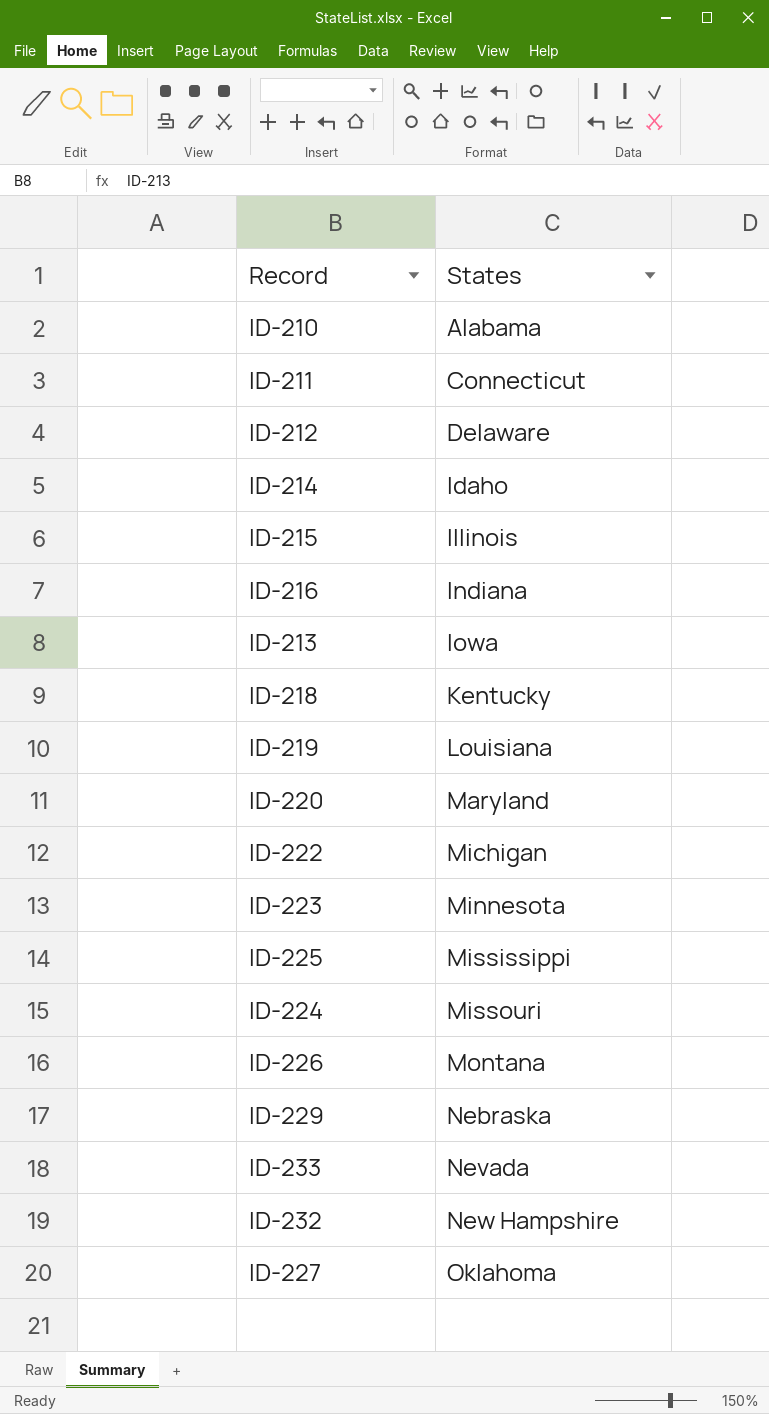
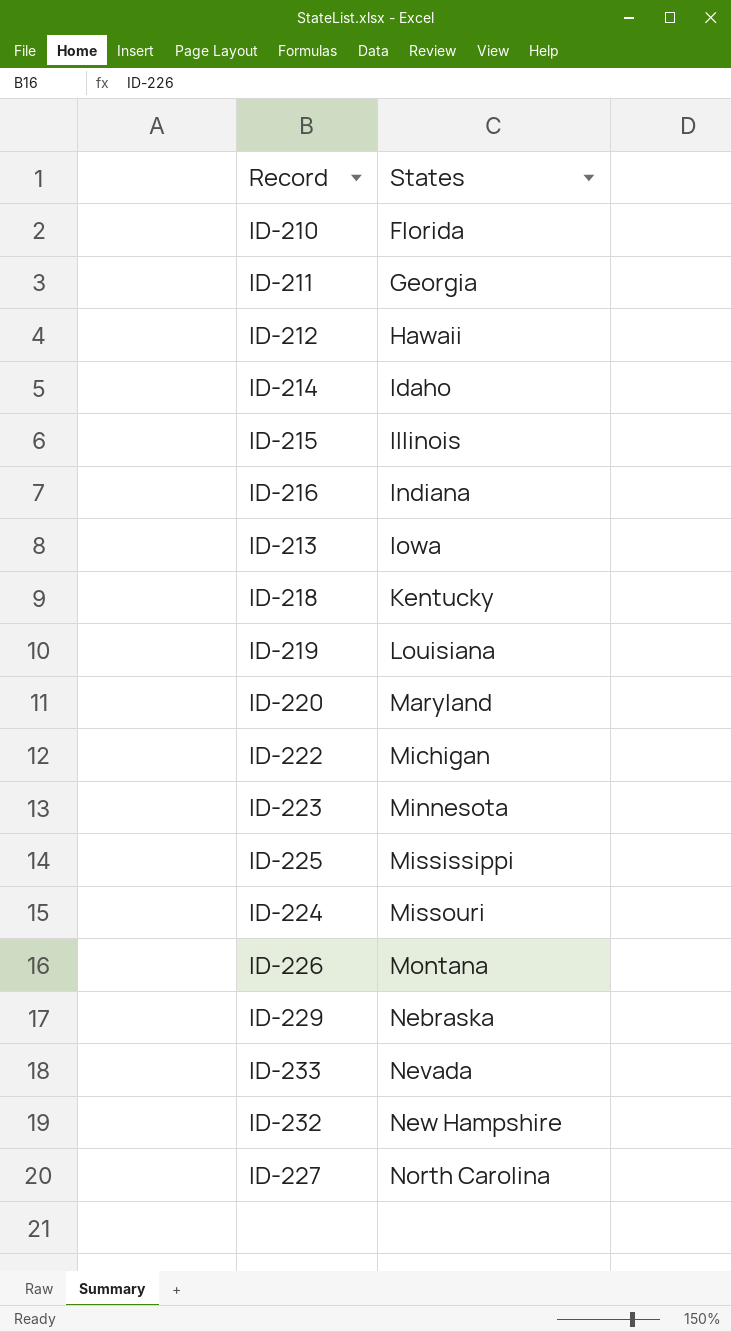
ID-210 | States: Alabama -> Florida
ID-211 | States: Connecticut -> Georgia
ID-212 | States: Delaware -> Hawaii
ID-227 | States: Oklahoma -> North Carolina

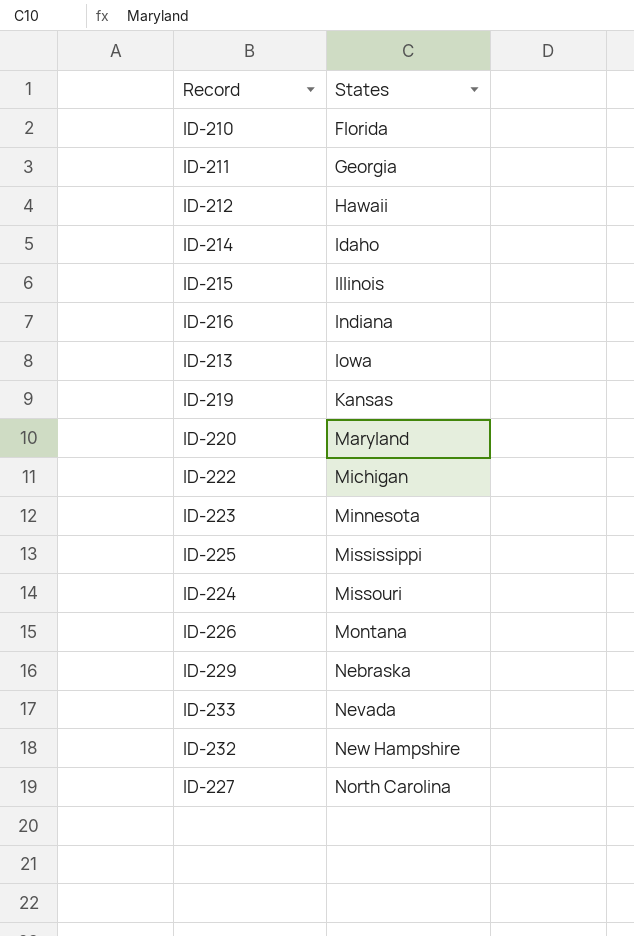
row ID-218: Kentucky -> none
ID-219 | States: Louisiana -> Kansas

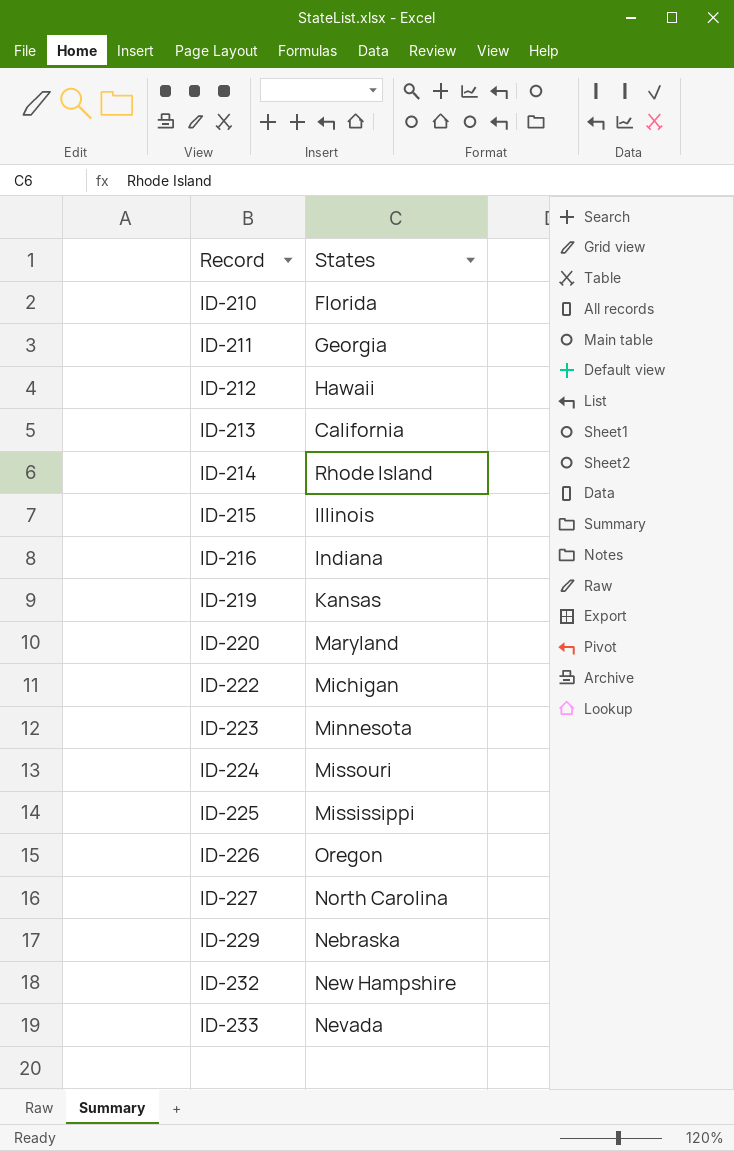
row order: States ascending -> Record ascending
ID-213 | States: Iowa -> California
ID-214 | States: Idaho -> Rhode Island
ID-226 | States: Montana -> Oregon

